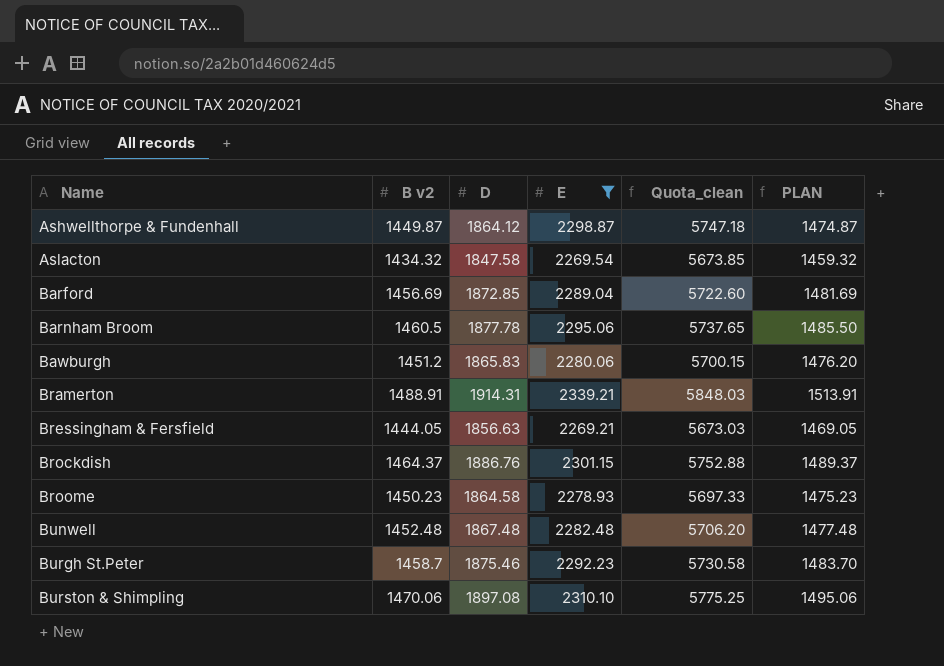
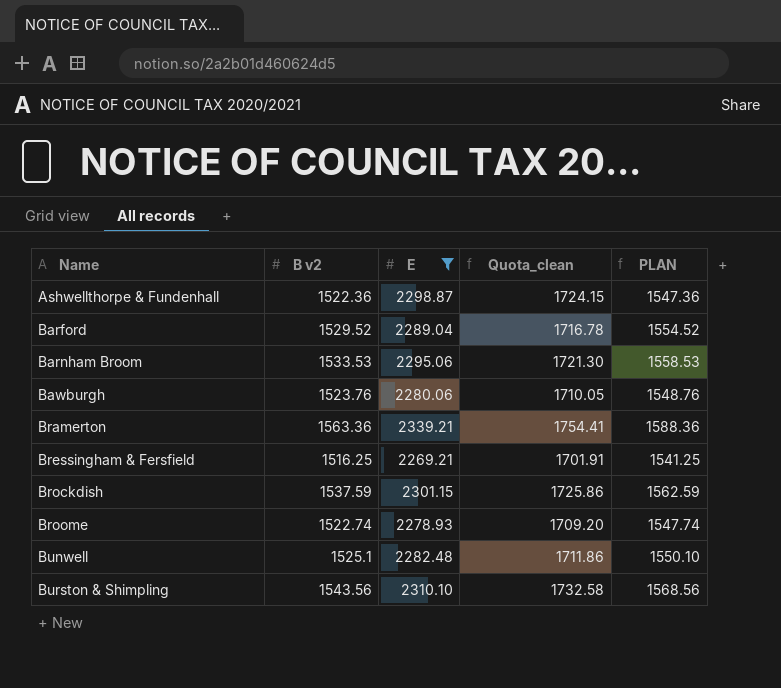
column D | position: 3 -> none
column Quota_clean | formula: [E] * 2.5 -> [E] * 0.75
row Aslacton: 1434.32 | 1847.58 | 2269.54 | 5673.85 | 1459.32 -> none
row Burgh St.Peter: 1458.7 | 1875.46 | 2292.23 | 5730.58 | 1483.70 -> none
Ashwellthorpe & Fundenhall | B v2: 1449.87 -> 1522.36
Ashwellthorpe & Fundenhall | PLAN: 1474.87 -> 1547.36
Barford | B v2: 1456.69 -> 1529.52
Barford | PLAN: 1481.69 -> 1554.52
Barnham Broom | B v2: 1460.5 -> 1533.53
Barnham Broom | PLAN: 1485.50 -> 1558.53
Bawburgh | B v2: 1451.2 -> 1523.76
Bawburgh | PLAN: 1476.20 -> 1548.76
Bramerton | B v2: 1488.91 -> 1563.36
Bramerton | PLAN: 1513.91 -> 1588.36
Bressingham & Fersfield | B v2: 1444.05 -> 1516.25
Bressingham & Fersfield | PLAN: 1469.05 -> 1541.25
Brockdish | B v2: 1464.37 -> 1537.59
Brockdish | PLAN: 1489.37 -> 1562.59
Broome | B v2: 1450.23 -> 1522.74
Broome | PLAN: 1475.23 -> 1547.74
Bunwell | B v2: 1452.48 -> 1525.1
Bunwell | PLAN: 1477.48 -> 1550.10
Burston & Shimpling | B v2: 1470.06 -> 1543.56
Burston & Shimpling | PLAN: 1495.06 -> 1568.56

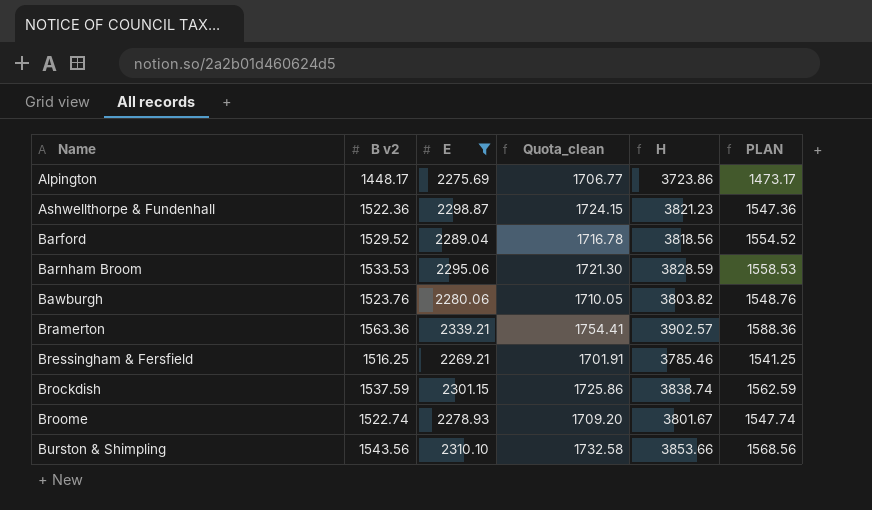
column H | formula: none -> [B v2] + [E]
row Bunwell: 1525.1 | 2282.48 | 1711.86 | 1550.10 -> none
row Alpington: none -> 1448.17 | 2275.69 | 1706.77 | 3723.86 | 1473.17

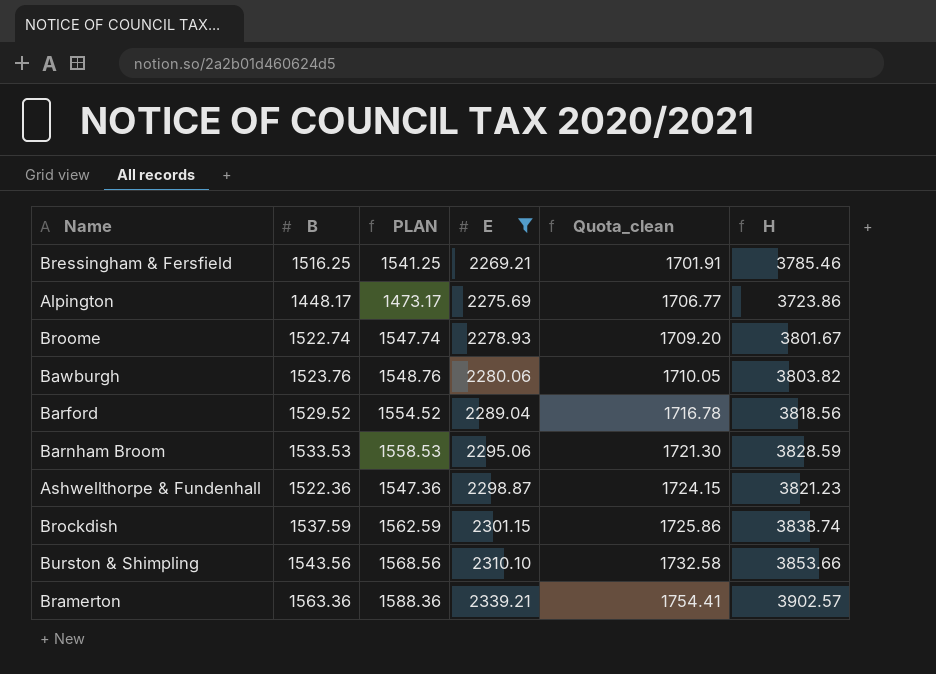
row order: Name ascending -> E ascending
column name: B v2 -> B
column PLAN | position: 6 -> 3

